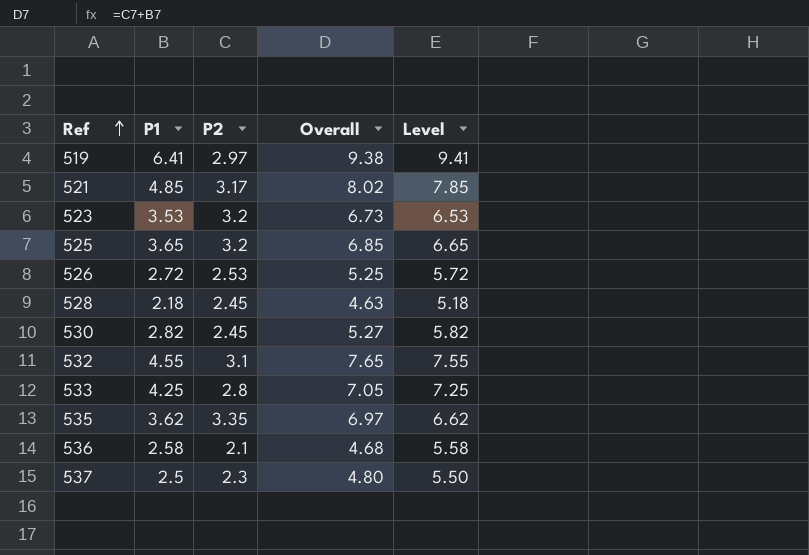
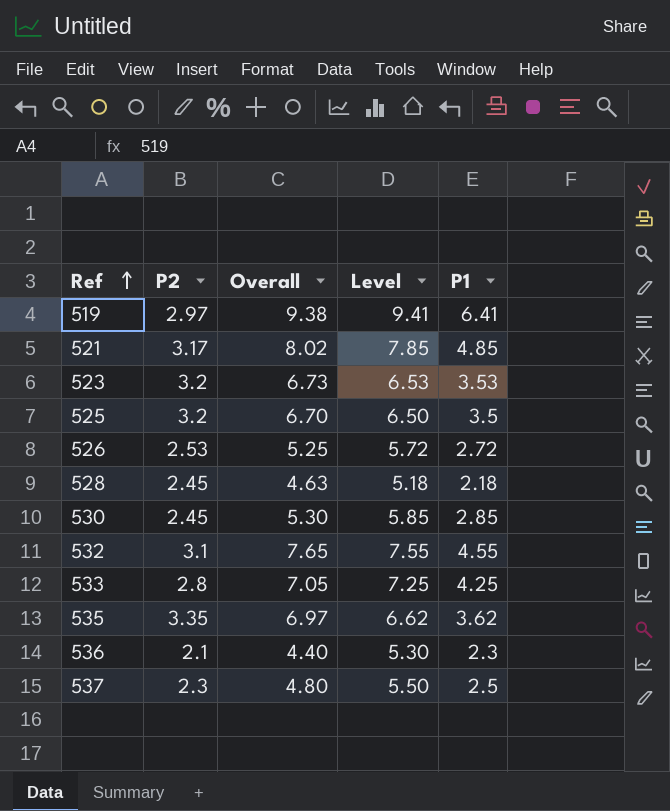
column P1 | position: 2 -> 5
525 | Overall: 6.85 -> 6.70
525 | Level: 6.65 -> 6.50
525 | P1: 3.65 -> 3.5
530 | Overall: 5.27 -> 5.30
530 | Level: 5.82 -> 5.85
530 | P1: 2.82 -> 2.85
536 | Overall: 4.68 -> 4.40
536 | Level: 5.58 -> 5.30
536 | P1: 2.58 -> 2.3

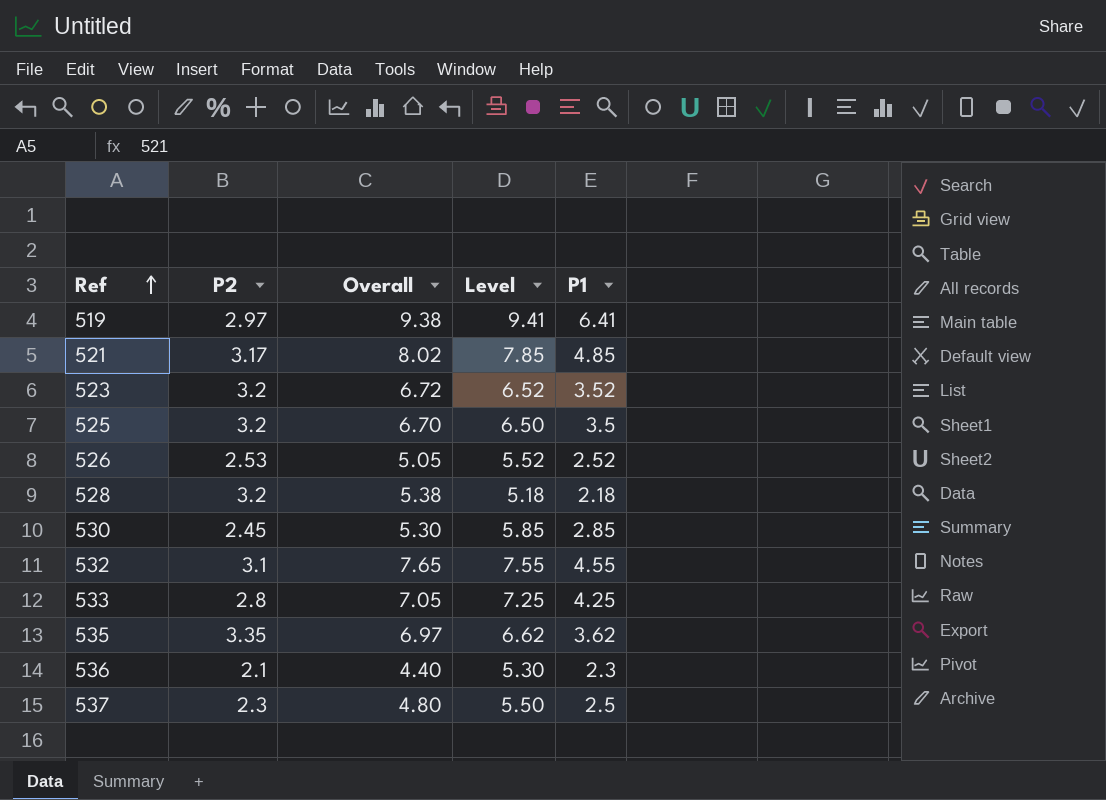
523 | Overall: 6.73 -> 6.72
523 | Level: 6.53 -> 6.52
523 | P1: 3.53 -> 3.52
526 | Overall: 5.25 -> 5.05
526 | Level: 5.72 -> 5.52
526 | P1: 2.72 -> 2.52
528 | P2: 2.45 -> 3.2
528 | Overall: 4.63 -> 5.38

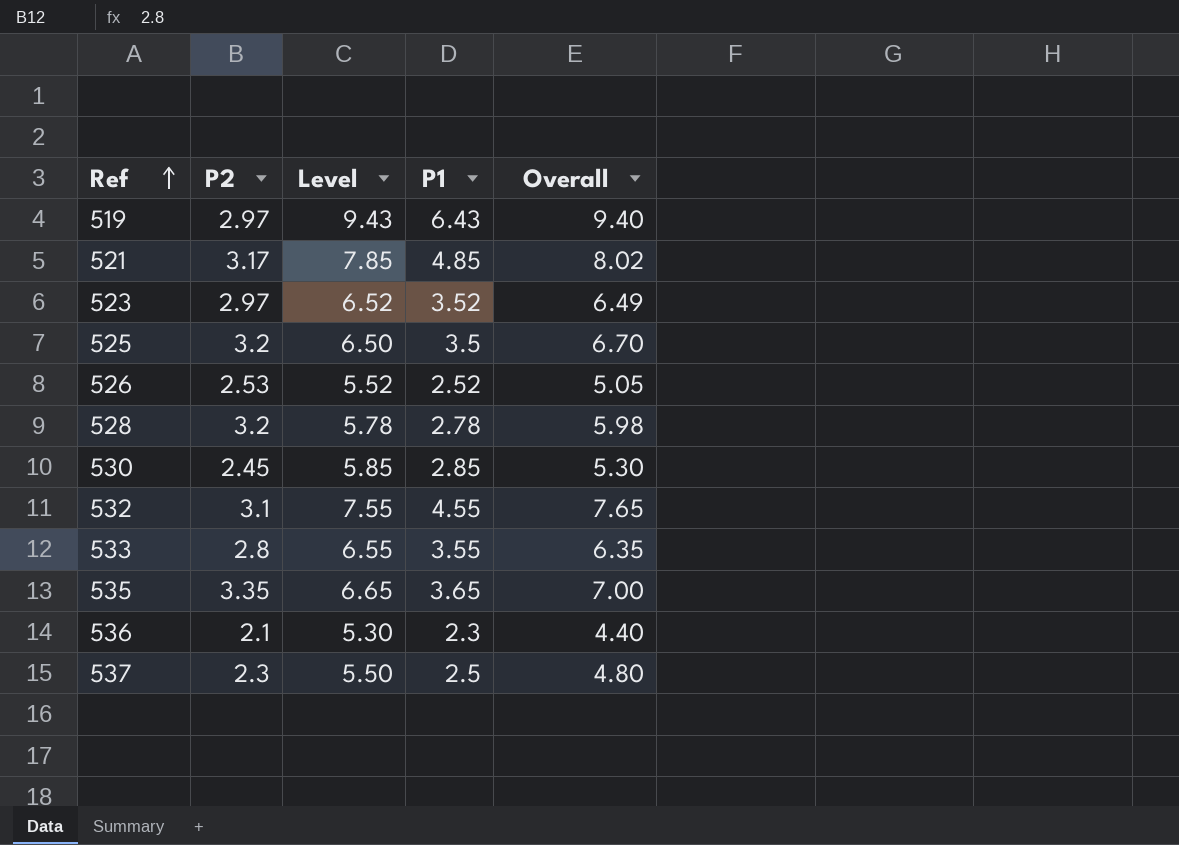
column Overall | position: 3 -> 5
519 | Level: 9.41 -> 9.43
519 | P1: 6.41 -> 6.43
519 | Overall: 9.38 -> 9.40
523 | P2: 3.2 -> 2.97
523 | Overall: 6.72 -> 6.49
528 | Level: 5.18 -> 5.78
528 | P1: 2.18 -> 2.78
528 | Overall: 5.38 -> 5.98
533 | Level: 7.25 -> 6.55
533 | P1: 4.25 -> 3.55
533 | Overall: 7.05 -> 6.35
535 | Level: 6.62 -> 6.65
535 | P1: 3.62 -> 3.65
535 | Overall: 6.97 -> 7.00

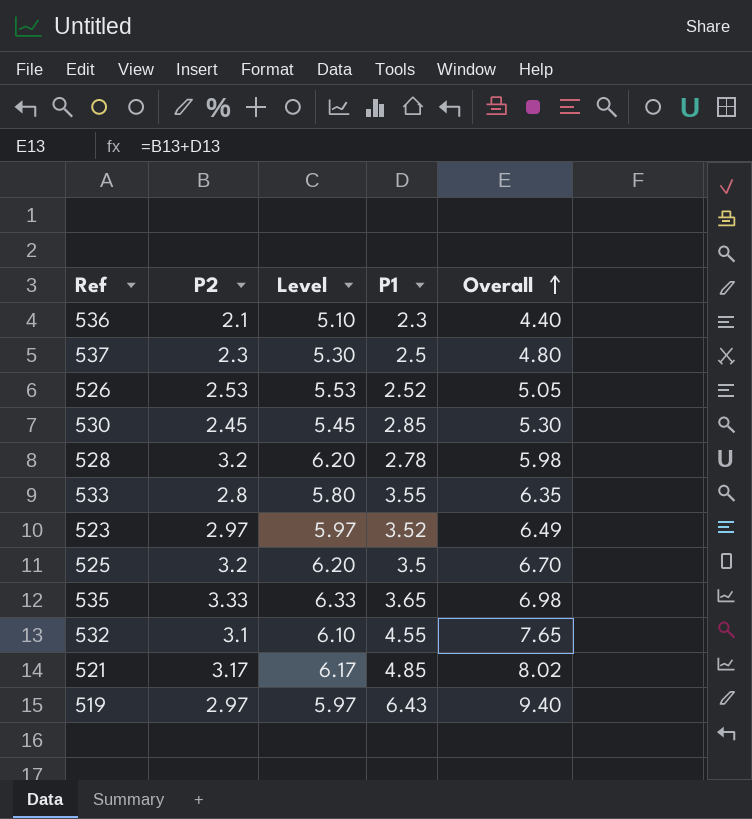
row order: Ref ascending -> Overall ascending
column Level | formula: [P1] + 3 -> [P2] + 3
535 | P2: 3.35 -> 3.33
535 | Overall: 7.00 -> 6.98

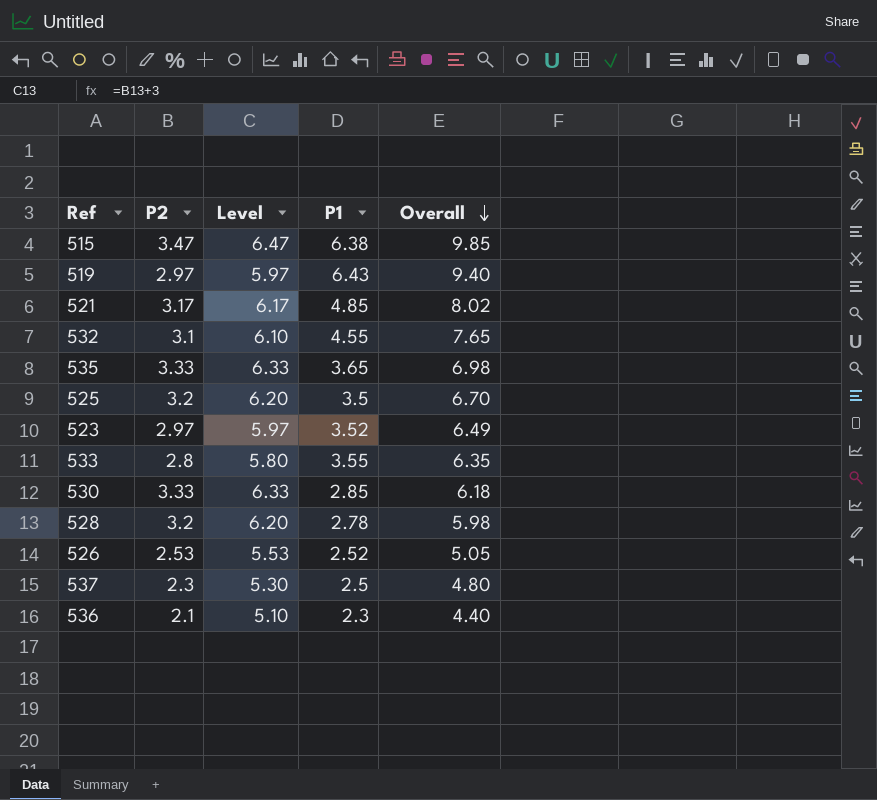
row order: Overall ascending -> Overall descending
row 515: none -> 3.47 | 6.47 | 6.38 | 9.85
530 | P2: 2.45 -> 3.33
530 | Level: 5.45 -> 6.33
530 | Overall: 5.30 -> 6.18

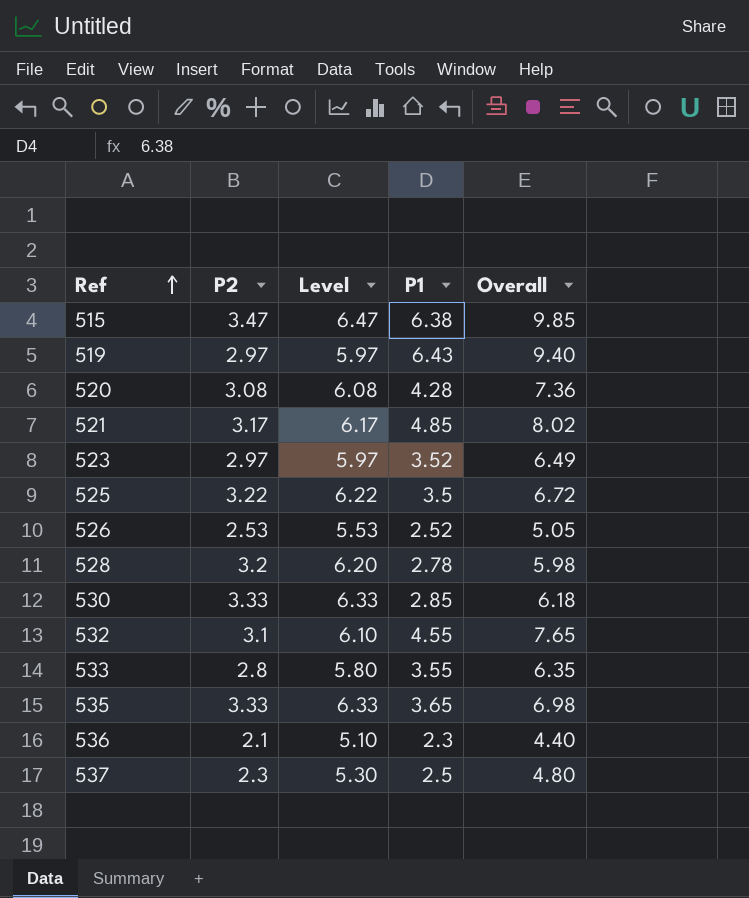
row order: Overall descending -> Ref ascending
row 520: none -> 3.08 | 6.08 | 4.28 | 7.36
525 | P2: 3.2 -> 3.22
525 | Level: 6.20 -> 6.22
525 | Overall: 6.70 -> 6.72

